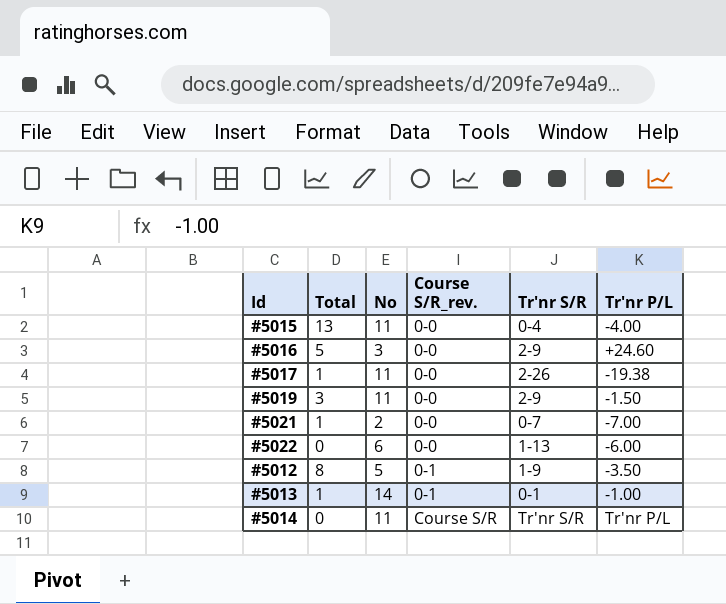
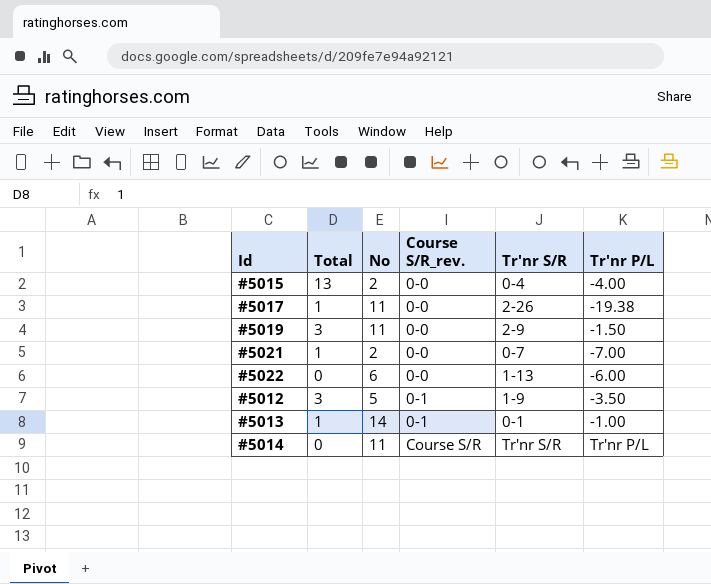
row #5016: 5 | 3 | 0-0 | 2-9 | +24.60 -> none
#5015 | No: 11 -> 2
#5012 | Total: 8 -> 3

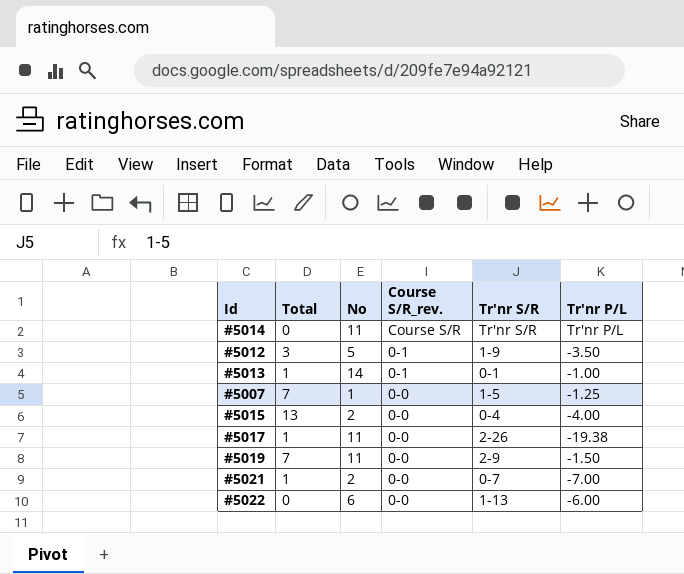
row order: Course S/R_rev. ascending -> Course S/R_rev. descending
row #5007: none -> 7 | 1 | 0-0 | 1-5 | -1.25
#5019 | Total: 3 -> 7

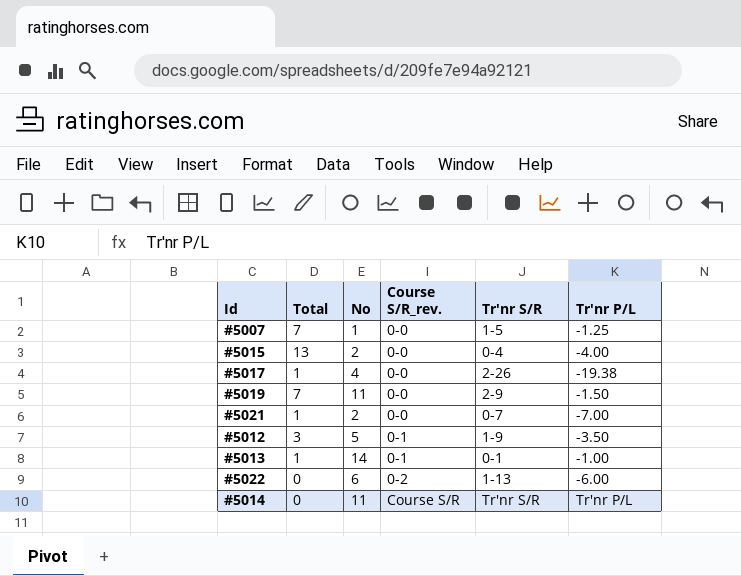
row order: Course S/R_rev. descending -> Course S/R_rev. ascending
#5017 | No: 11 -> 4
#5022 | Course S/R_rev.: 0-0 -> 0-2

